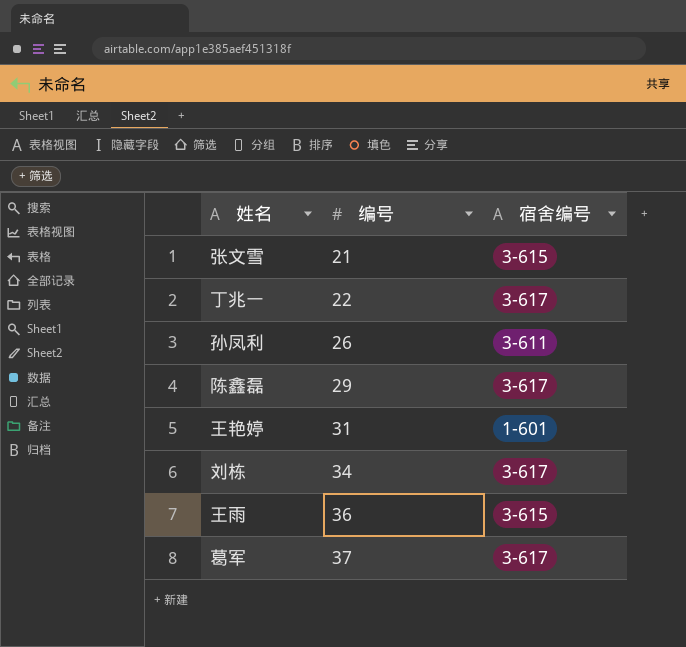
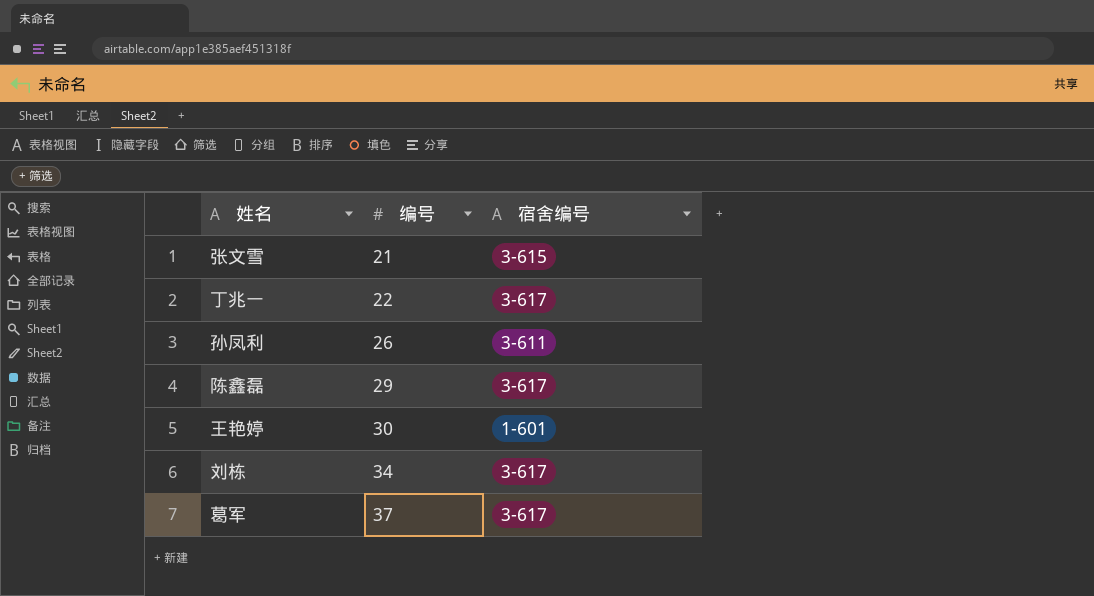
row 王雨: 36 | 3-615 -> none
王艳婷 | 编号: 31 -> 30

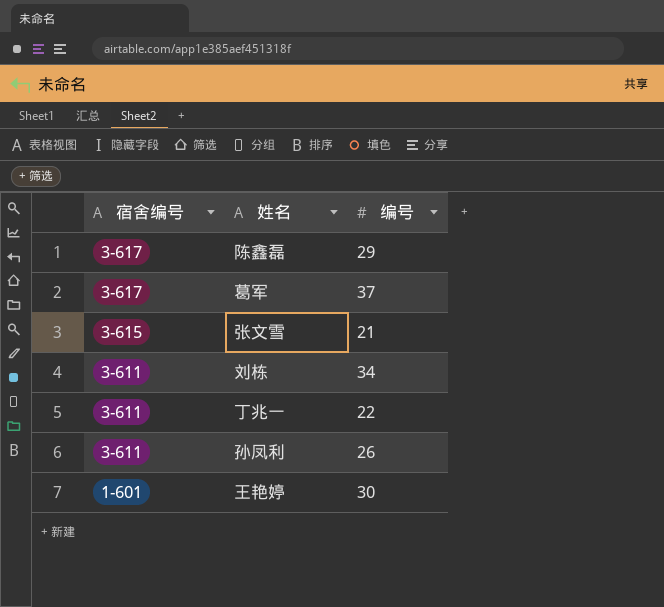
row order: 编号 ascending -> 宿舍编号 descending
column 宿舍编号 | position: 3 -> 1
刘栋 | 宿舍编号: 3-617 -> 3-611
丁兆一 | 宿舍编号: 3-617 -> 3-611

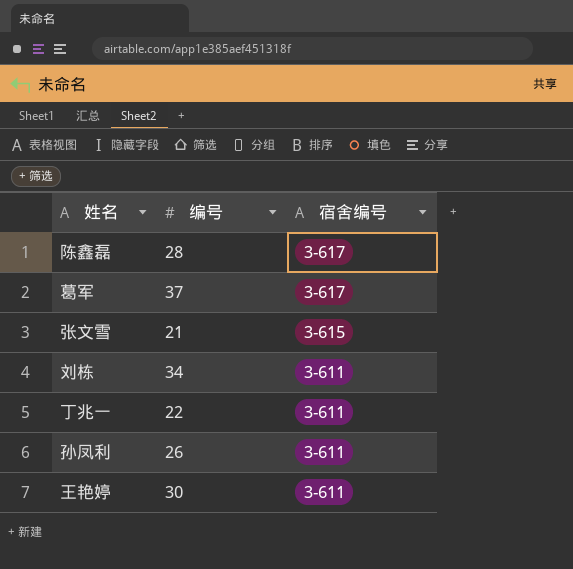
column 宿舍编号 | position: 1 -> 3
陈鑫磊 | 编号: 29 -> 28
王艳婷 | 宿舍编号: 1-601 -> 3-611

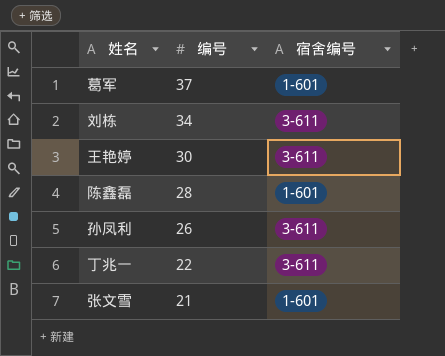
row order: 宿舍编号 descending -> 编号 descending
葛军 | 宿舍编号: 3-617 -> 1-601
陈鑫磊 | 宿舍编号: 3-617 -> 1-601
张文雪 | 宿舍编号: 3-615 -> 1-601

